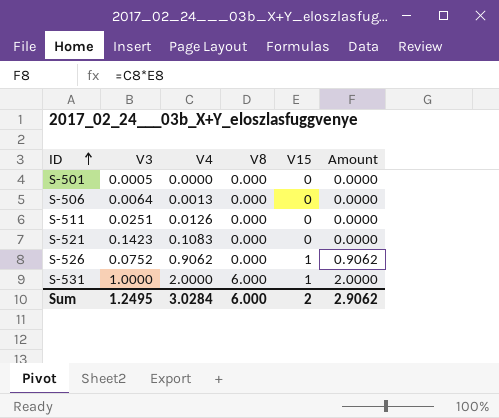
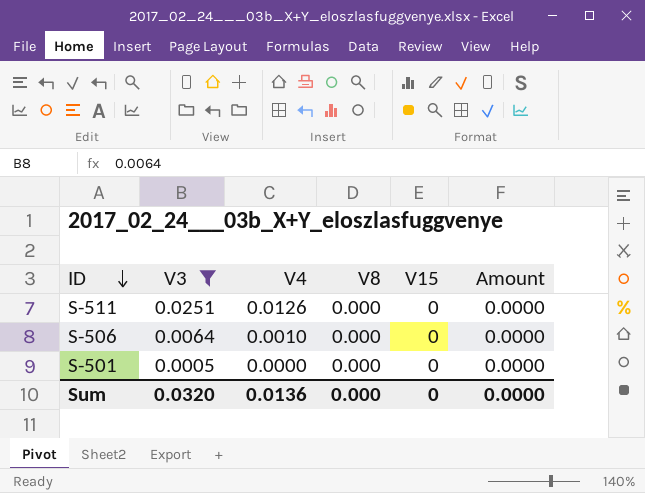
filter: none -> V3 <= 0.0251
row order: ID ascending -> ID descending
S-506 | V4: 0.0013 -> 0.0010
Sum | V3: 1.2495 -> 0.0320
Sum | V4: 3.0284 -> 0.0136
Sum | V8: 6.000 -> 0.000
Sum | V15: 2 -> 0
Sum | Amount: 2.9062 -> 0.0000

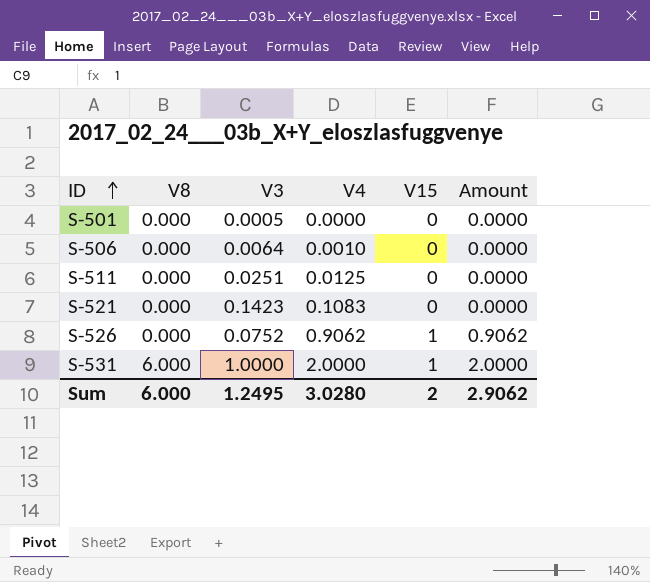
filter: V3 <= 0.0251 -> none
row order: ID descending -> ID ascending
column V8 | position: 4 -> 2
S-511 | V4: 0.0126 -> 0.0125
Sum | V8: 0.000 -> 6.000
Sum | V3: 0.0320 -> 1.2495
Sum | V4: 0.0136 -> 3.0280
Sum | V15: 0 -> 2
Sum | Amount: 0.0000 -> 2.9062

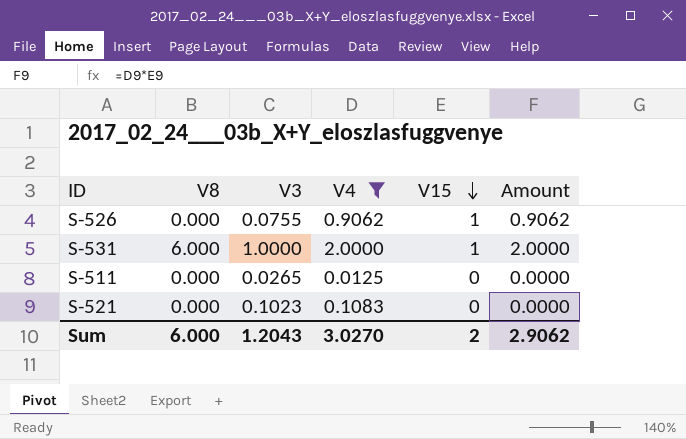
filter: none -> V4 >= 0.0125
row order: ID ascending -> V15 descending
S-526 | V3: 0.0752 -> 0.0755
S-511 | V3: 0.0251 -> 0.0265
S-521 | V3: 0.1423 -> 0.1023
Sum | V3: 1.2495 -> 1.2043
Sum | V4: 3.0280 -> 3.0270

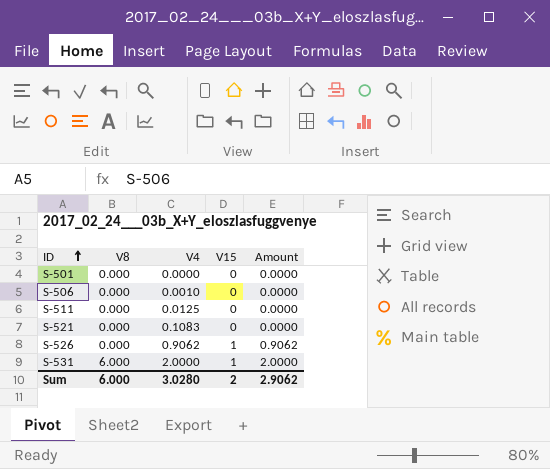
filter: V4 >= 0.0125 -> none
row order: V15 descending -> ID ascending
column V3 | position: 3 -> none
Sum | V4: 3.0270 -> 3.0280

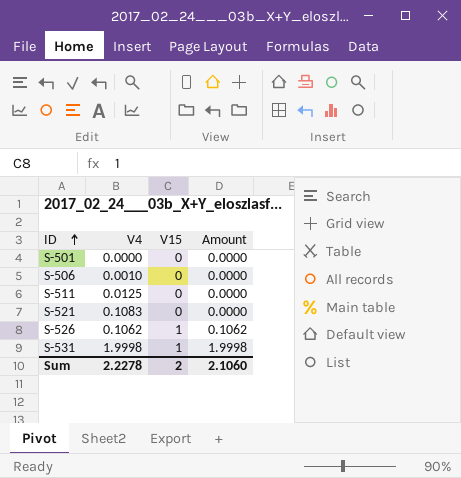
column V8 | position: 2 -> none
S-526 | V4: 0.9062 -> 0.1062
S-526 | Amount: 0.9062 -> 0.1062
S-531 | V4: 2.0000 -> 1.9998
S-531 | Amount: 2.0000 -> 1.9998
Sum | V4: 3.0280 -> 2.2278
Sum | Amount: 2.9062 -> 2.1060

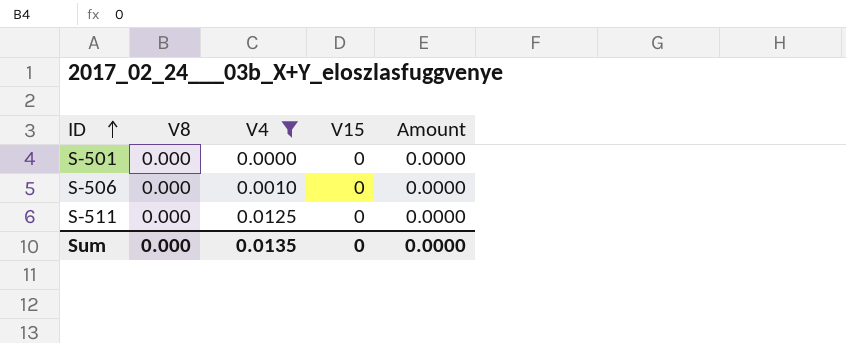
filter: none -> V4 <= 0.0125
column V8 | position: none -> 2
Sum | V4: 2.2278 -> 0.0135
Sum | V15: 2 -> 0
Sum | Amount: 2.1060 -> 0.0000

